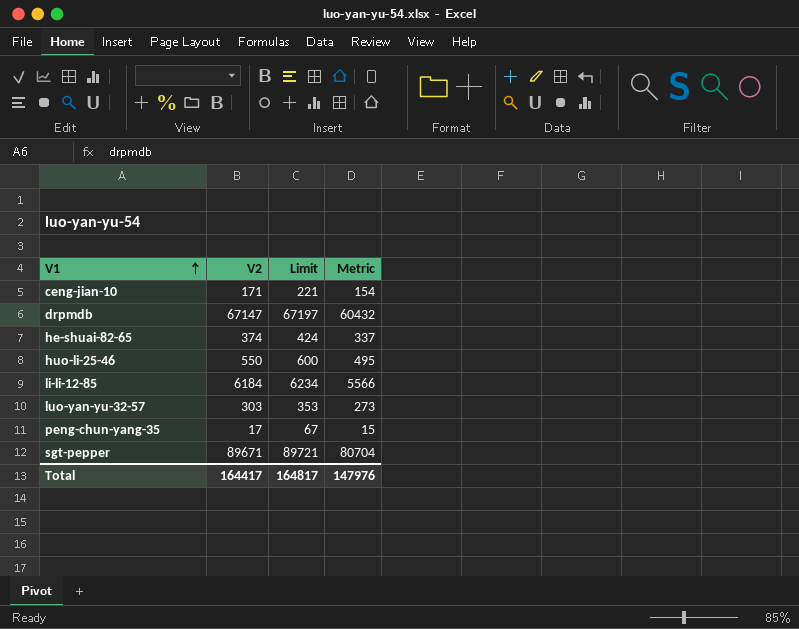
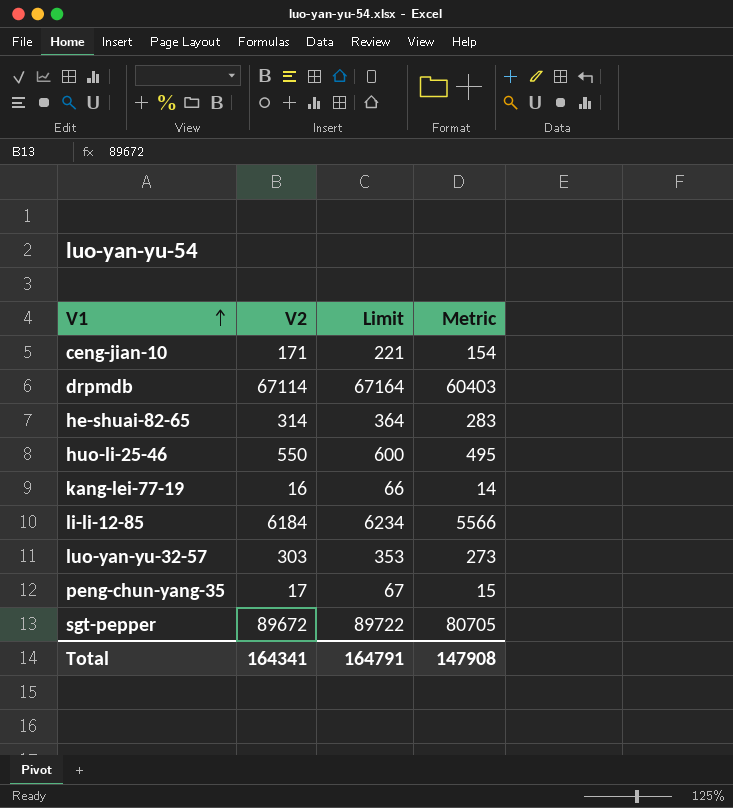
drpmdb | V2: 67147 -> 67114
drpmdb | Limit: 67197 -> 67164
drpmdb | Metric: 60432 -> 60403
he-shuai-82-65 | V2: 374 -> 314
he-shuai-82-65 | Limit: 424 -> 364
he-shuai-82-65 | Metric: 337 -> 283
row kang-lei-77-19: none -> 16 | 66 | 14
sgt-pepper | V2: 89671 -> 89672
sgt-pepper | Limit: 89721 -> 89722
sgt-pepper | Metric: 80704 -> 80705
Total | V2: 164417 -> 164341
Total | Limit: 164817 -> 164791
Total | Metric: 147976 -> 147908

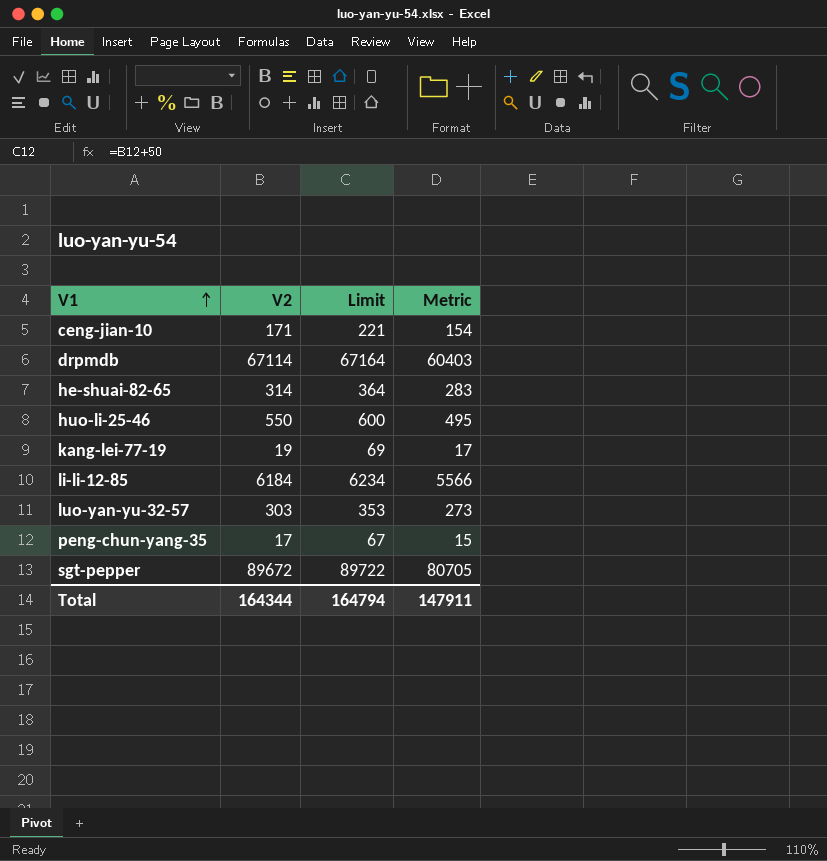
kang-lei-77-19 | V2: 16 -> 19
kang-lei-77-19 | Limit: 66 -> 69
kang-lei-77-19 | Metric: 14 -> 17
Total | V2: 164341 -> 164344
Total | Limit: 164791 -> 164794
Total | Metric: 147908 -> 147911

